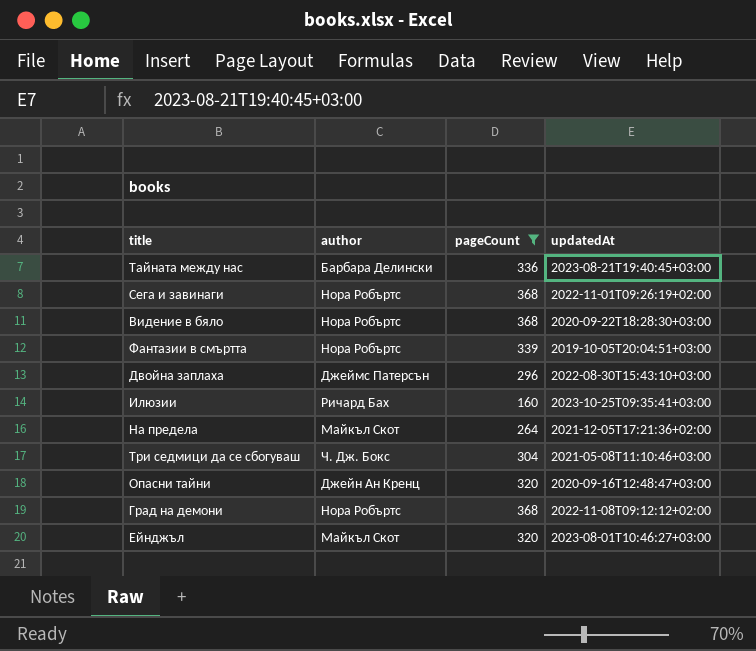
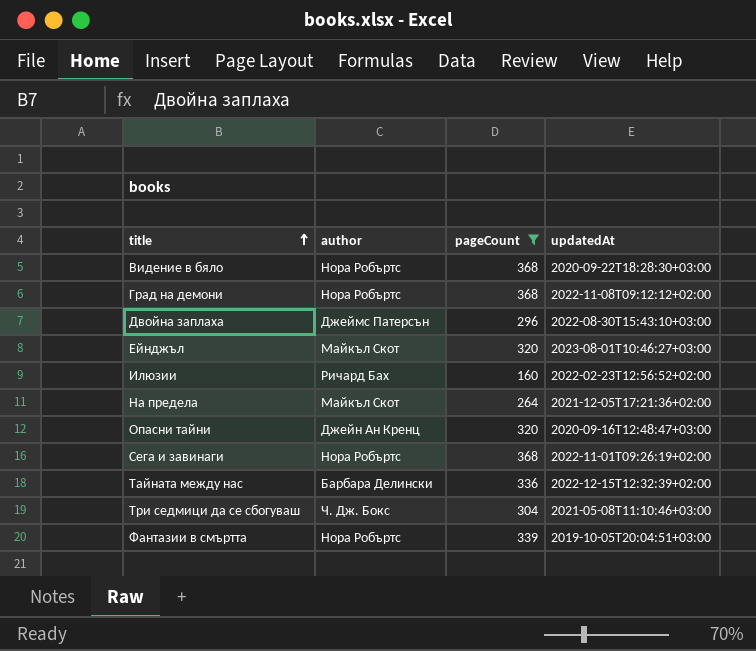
row order: none -> title ascending
Илюзии | updatedAt: 2023-10-25T09:35:41+03:00 -> 2022-02-23T12:56:52+02:00
Тайната между нас | updatedAt: 2023-08-21T19:40:45+03:00 -> 2022-12-15T12:32:39+02:00

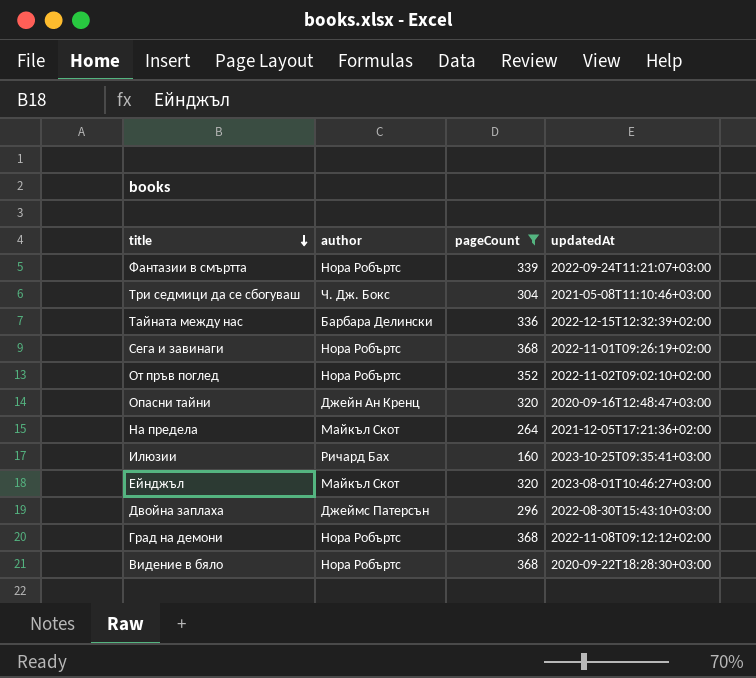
row order: title ascending -> title descending
Фантазии в смъртта | updatedAt: 2019-10-05T20:04:51+03:00 -> 2022-09-24T11:21:07+03:00
row От пръв поглед: none -> Нора Робъртс | 352 | 2022-11-02T09:02:10+02:00
Илюзии | updatedAt: 2022-02-23T12:56:52+02:00 -> 2023-10-25T09:35:41+03:00

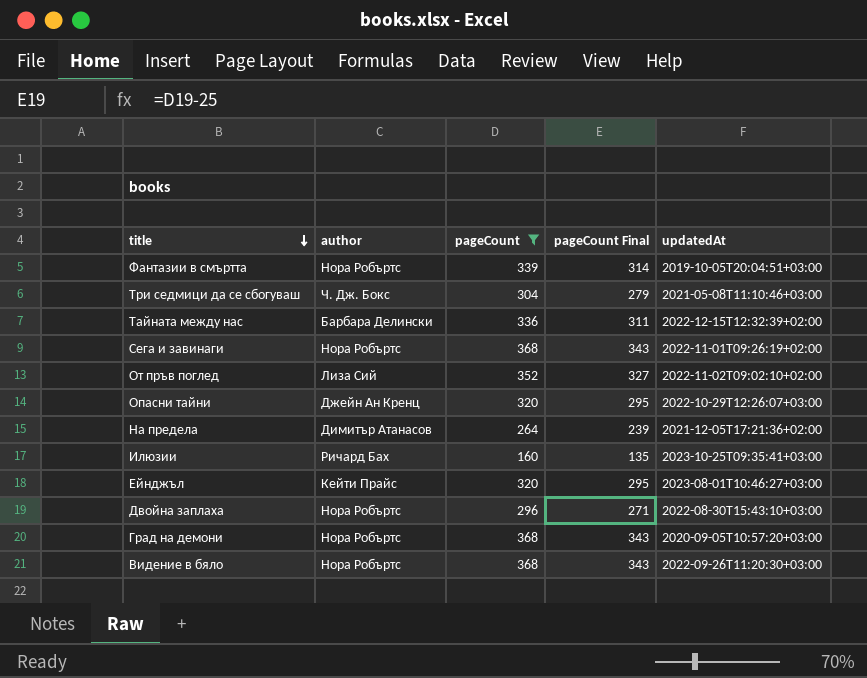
column pageCount Final | formula: none -> [pageCount] - 25
Фантазии в смъртта | updatedAt: 2022-09-24T11:21:07+03:00 -> 2019-10-05T20:04:51+03:00
От пръв поглед | author: Нора Робъртс -> Лиза Сий
Опасни тайни | updatedAt: 2020-09-16T12:48:47+03:00 -> 2022-10-29T12:26:07+03:00
На предела | author: Майкъл Скот -> Димитър Атанасов
Ейнджъл | author: Майкъл Скот -> Кейти Прайс
Двойна заплаха | author: Джеймс Патерсън -> Нора Робъртс
Град на демони | updatedAt: 2022-11-08T09:12:12+02:00 -> 2020-09-05T10:57:20+03:00
Видение в бяло | updatedAt: 2020-09-22T18:28:30+03:00 -> 2022-09-26T11:20:30+03:00

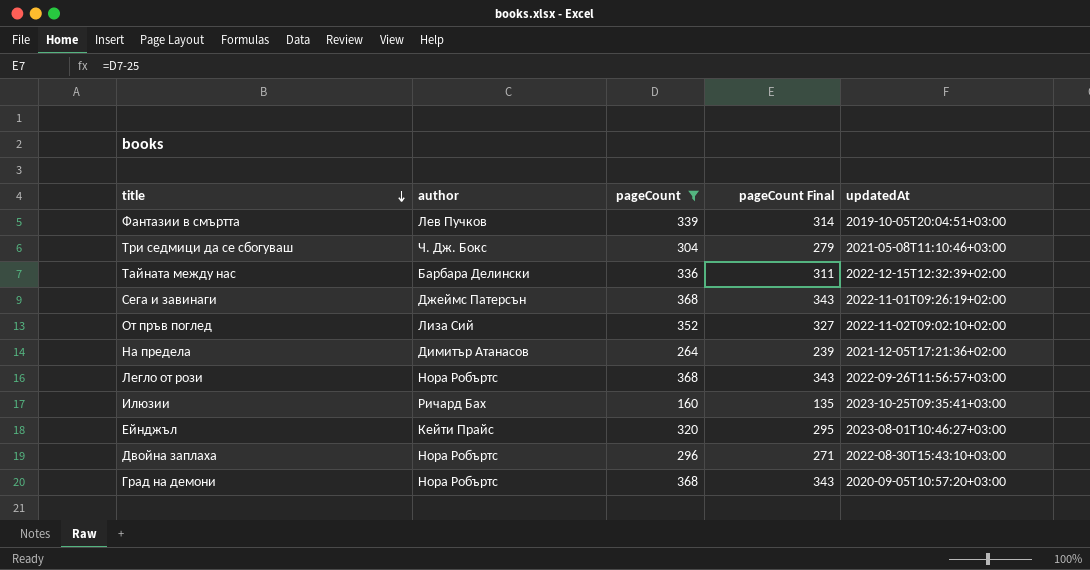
row Опасни тайни: Джейн Ан Кренц | 320 | 295 | 2022-10-29T12:26:07+03:00 -> none
row Видение в бяло: Нора Робъртс | 368 | 343 | 2022-09-26T11:20:30+03:00 -> none
Фантазии в смъртта | author: Нора Робъртс -> Лев Пучков
Сега и завинаги | author: Нора Робъртс -> Джеймс Патерсън
row Легло от рози: none -> Нора Робъртс | 368 | 343 | 2022-09-26T11:56:57+03:00

